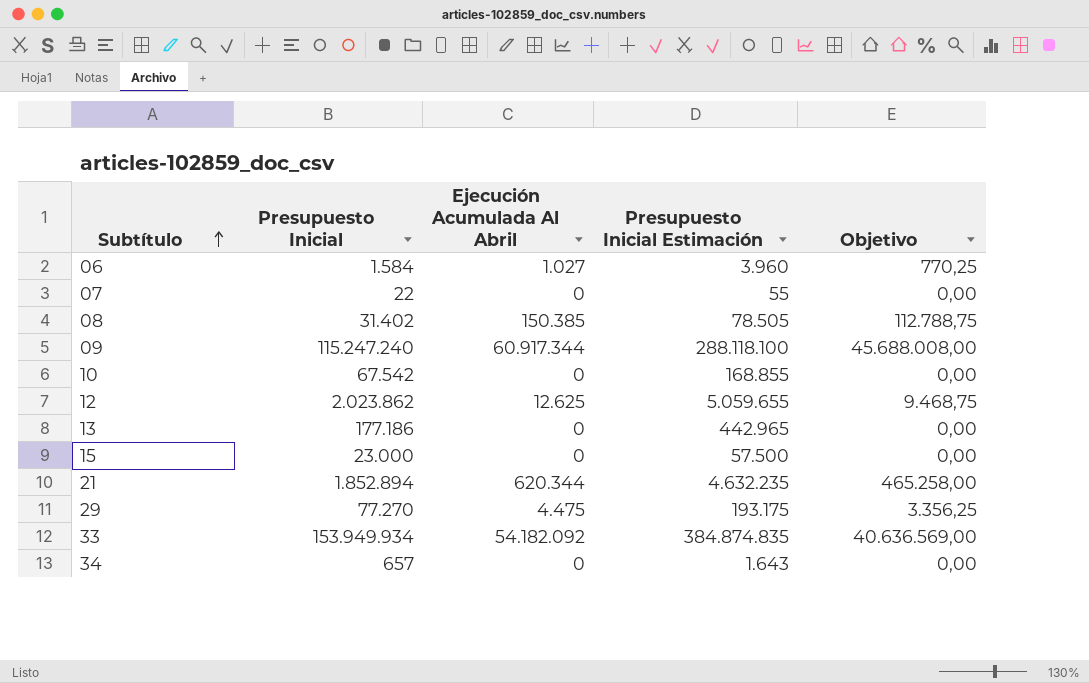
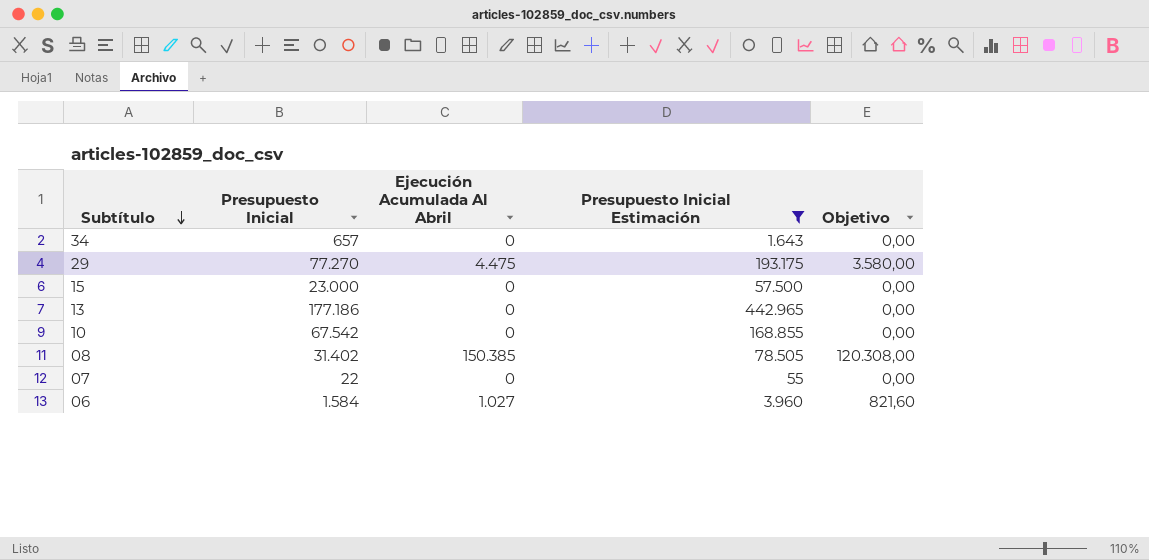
filter: none -> Presupuesto Inicial Estimación <= 442.965
row order: Subtítulo ascending -> Subtítulo descending
column Objetivo | formula: [Ejecución Acumulada Al Abril] * 0,75 -> [Ejecución Acumulada Al Abril] * 0,8

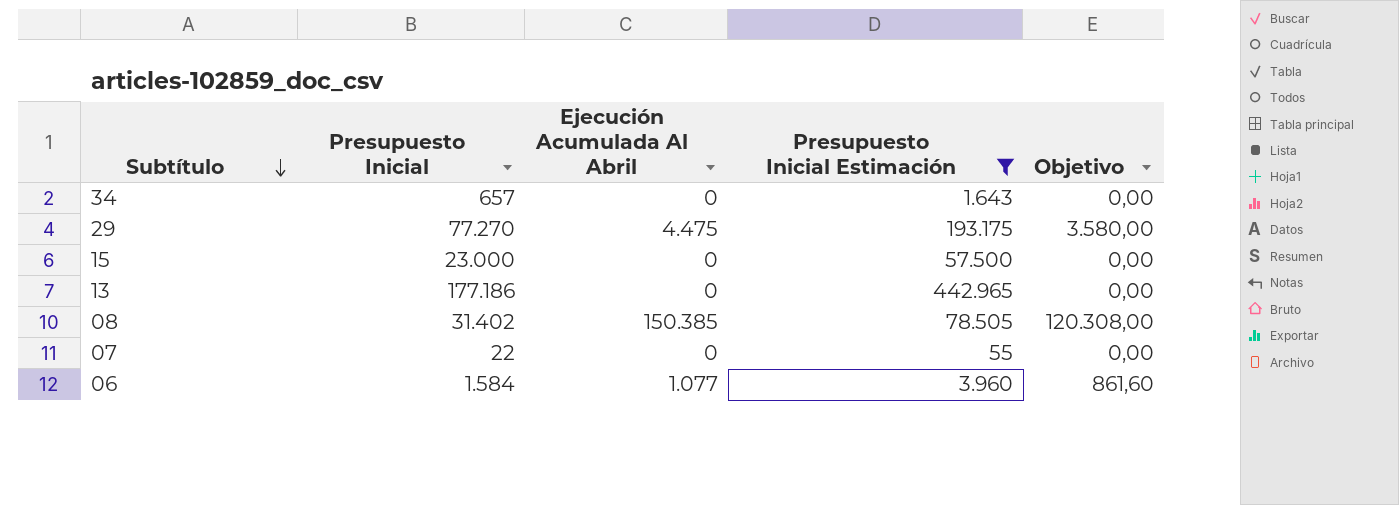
row 10: 67.542 | 0 | 168.855 | 0,00 -> none
06 | Ejecución Acumulada Al Abril: 1.027 -> 1.077
06 | Objetivo: 821,60 -> 861,60

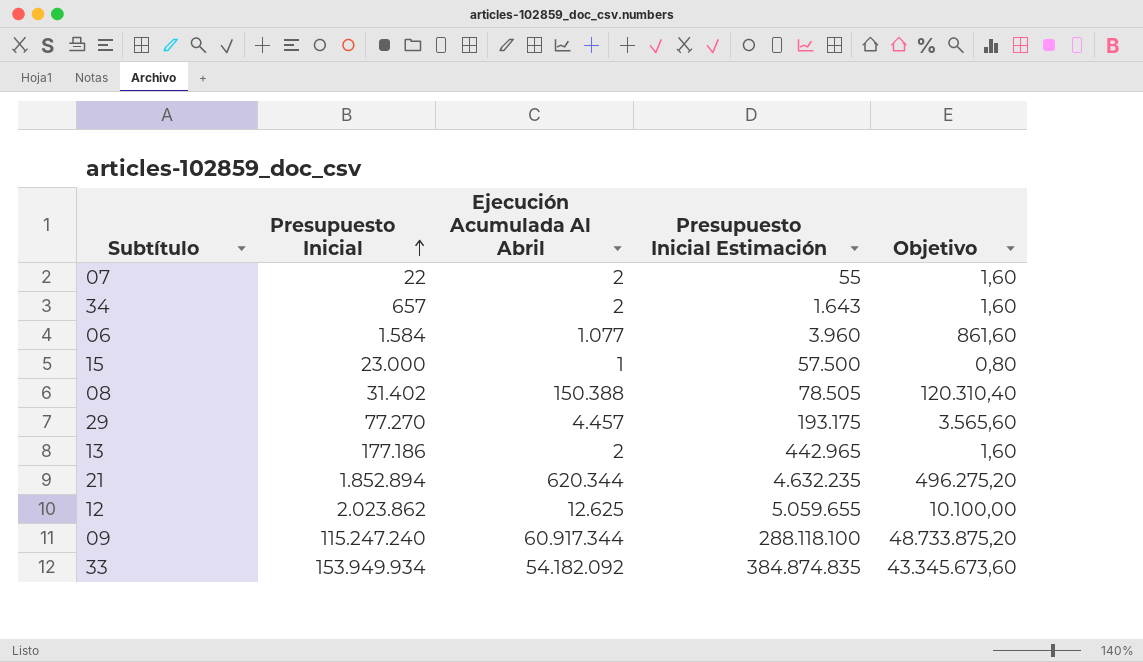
filter: Presupuesto Inicial Estimación <= 442.965 -> none
row order: Subtítulo descending -> Presupuesto Inicial ascending
07 | Ejecución Acumulada Al Abril: 0 -> 2
07 | Objetivo: 0,00 -> 1,60
34 | Ejecución Acumulada Al Abril: 0 -> 2
34 | Objetivo: 0,00 -> 1,60
15 | Ejecución Acumulada Al Abril: 0 -> 1
15 | Objetivo: 0,00 -> 0,80
08 | Ejecución Acumulada Al Abril: 150.385 -> 150.388
08 | Objetivo: 120.308,00 -> 120.310,40
29 | Ejecución Acumulada Al Abril: 4.475 -> 4.457
29 | Objetivo: 3.580,00 -> 3.565,60
13 | Ejecución Acumulada Al Abril: 0 -> 2
13 | Objetivo: 0,00 -> 1,60

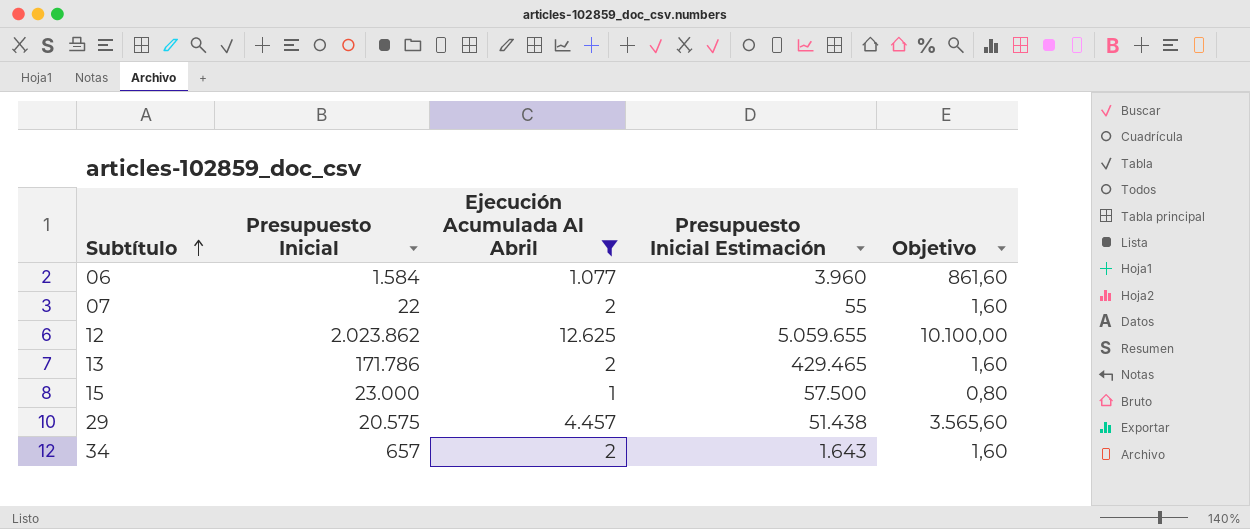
filter: none -> Ejecución Acumulada Al Abril <= 12.625
row order: Presupuesto Inicial ascending -> Subtítulo ascending
13 | Presupuesto Inicial: 177.186 -> 171.786
13 | Presupuesto Inicial Estimación: 442.965 -> 429.465
29 | Presupuesto Inicial: 77.270 -> 20.575
29 | Presupuesto Inicial Estimación: 193.175 -> 51.438

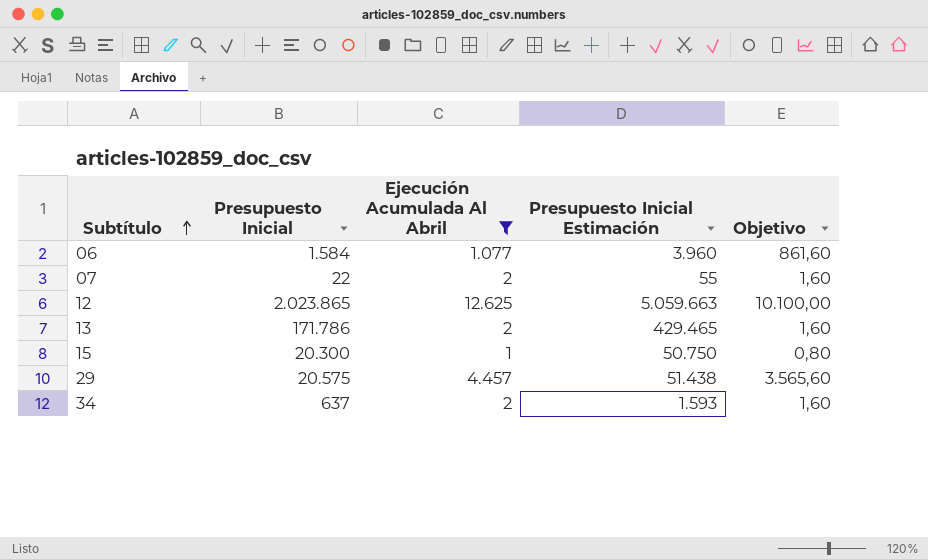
12 | Presupuesto Inicial: 2.023.862 -> 2.023.865
12 | Presupuesto Inicial Estimación: 5.059.655 -> 5.059.663
15 | Presupuesto Inicial: 23.000 -> 20.300
15 | Presupuesto Inicial Estimación: 57.500 -> 50.750
34 | Presupuesto Inicial: 657 -> 637
34 | Presupuesto Inicial Estimación: 1.643 -> 1.593

